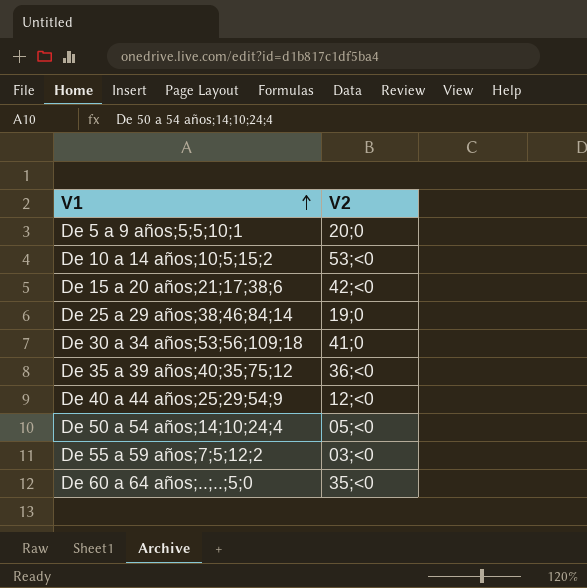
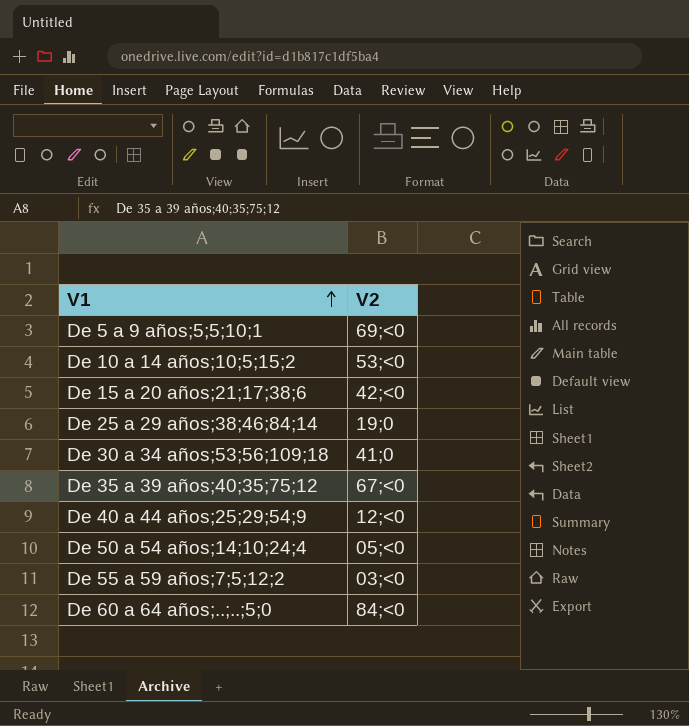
De 5 a 9 años;5;5;10;1 | V2: 20;0 -> 69;<0
De 35 a 39 años;40;35;75;12 | V2: 36;<0 -> 67;<0
De 60 a 64 años;..;..;5;0 | V2: 35;<0 -> 84;<0

